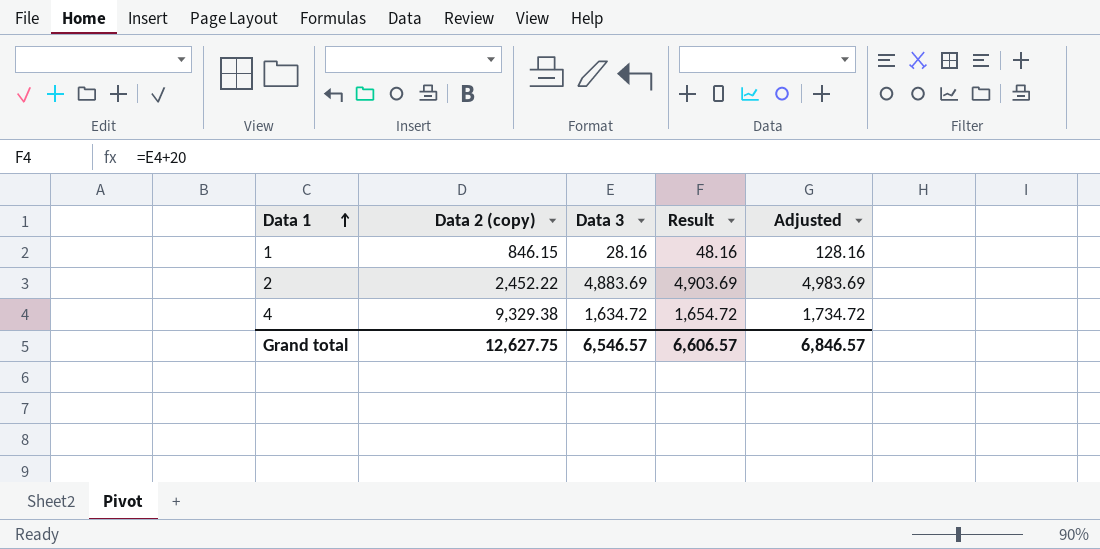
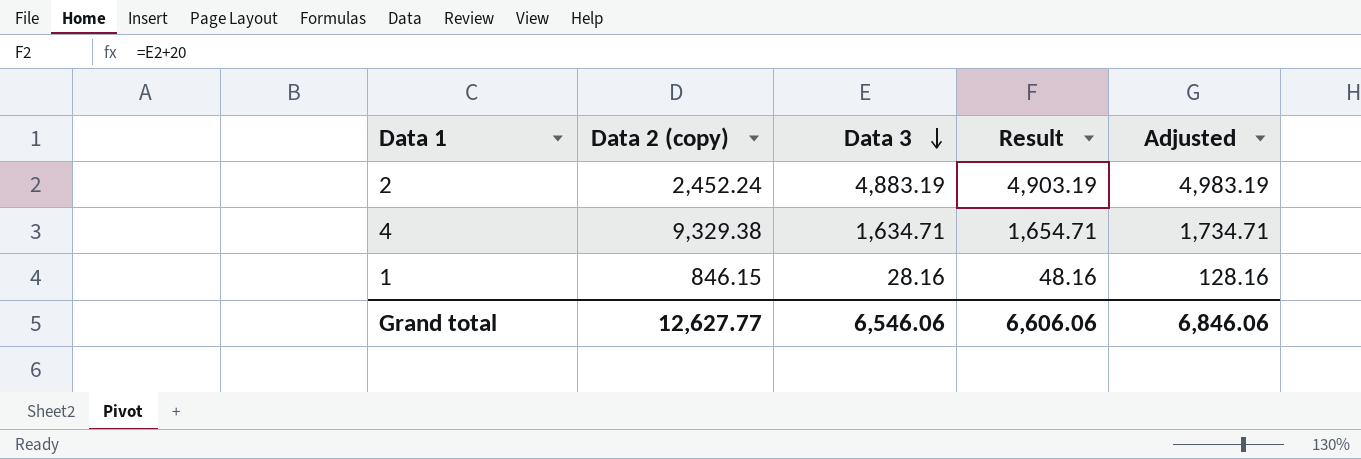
row order: Data 1 ascending -> Data 3 descending
2 | Data 2 (copy): 2,452.22 -> 2,452.24
2 | Data 3: 4,883.69 -> 4,883.19
2 | Result: 4,903.69 -> 4,903.19
2 | Adjusted: 4,983.69 -> 4,983.19
4 | Data 3: 1,634.72 -> 1,634.71
4 | Result: 1,654.72 -> 1,654.71
4 | Adjusted: 1,734.72 -> 1,734.71
Grand total | Data 2 (copy): 12,627.75 -> 12,627.77
Grand total | Data 3: 6,546.57 -> 6,546.06
Grand total | Result: 6,606.57 -> 6,606.06
Grand total | Adjusted: 6,846.57 -> 6,846.06

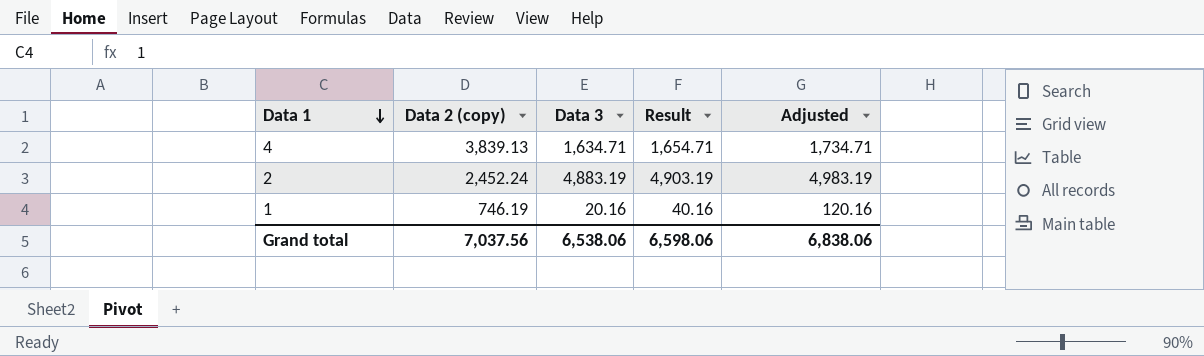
row order: Data 3 descending -> Data 1 descending
4 | Data 2 (copy): 9,329.38 -> 3,839.13
1 | Data 2 (copy): 846.15 -> 746.19
1 | Data 3: 28.16 -> 20.16
1 | Result: 48.16 -> 40.16
1 | Adjusted: 128.16 -> 120.16
Grand total | Data 2 (copy): 12,627.77 -> 7,037.56
Grand total | Data 3: 6,546.06 -> 6,538.06
Grand total | Result: 6,606.06 -> 6,598.06
Grand total | Adjusted: 6,846.06 -> 6,838.06

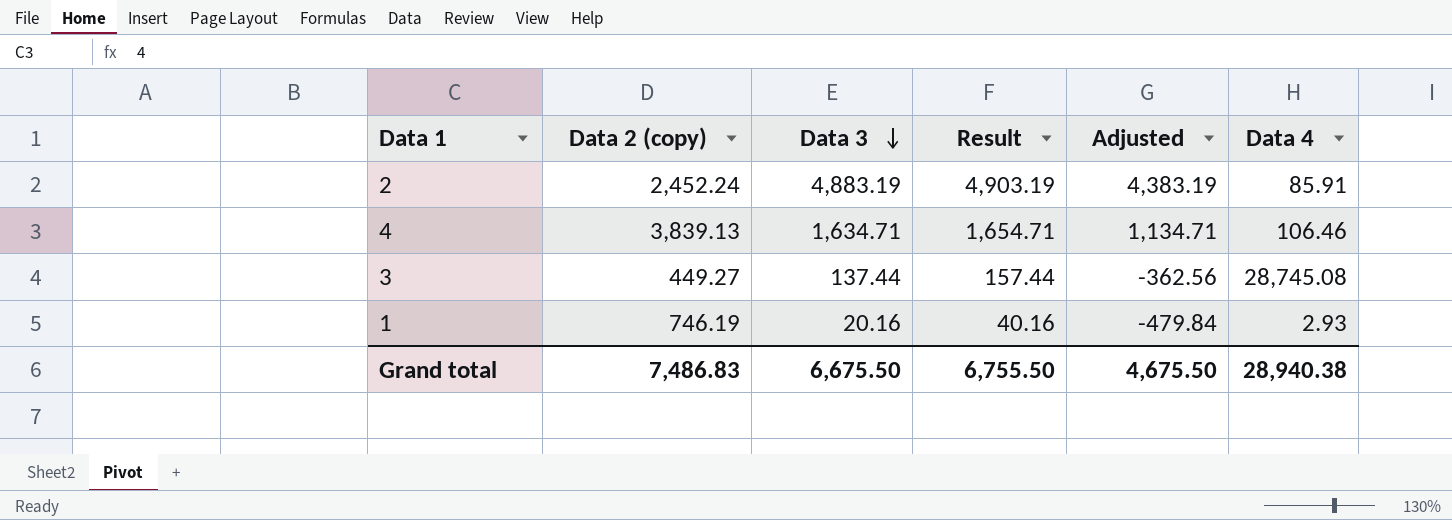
row order: Data 1 descending -> Data 3 descending
column Adjusted | formula: [Data 3] + 100 -> [Data 3] - 500
column Data 4 | position: none -> 6
row 3: none -> 449.27 | 137.44 | 157.44 | -362.56 | 28,745.08
Grand total | Data 2 (copy): 7,037.56 -> 7,486.83
Grand total | Data 3: 6,538.06 -> 6,675.50
Grand total | Result: 6,598.06 -> 6,755.50
Grand total | Adjusted: 6,838.06 -> 4,675.50

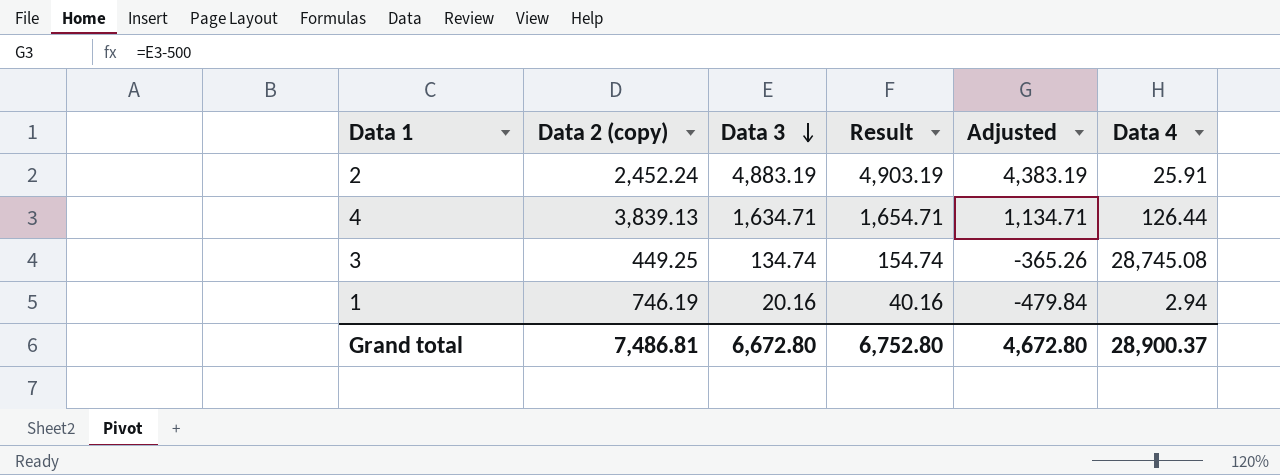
2 | Data 4: 85.91 -> 25.91
4 | Data 4: 106.46 -> 126.44
3 | Data 2 (copy): 449.27 -> 449.25
3 | Data 3: 137.44 -> 134.74
3 | Result: 157.44 -> 154.74
3 | Adjusted: -362.56 -> -365.26
1 | Data 4: 2.93 -> 2.94
Grand total | Data 2 (copy): 7,486.83 -> 7,486.81
Grand total | Data 3: 6,675.50 -> 6,672.80
Grand total | Result: 6,755.50 -> 6,752.80
Grand total | Adjusted: 4,675.50 -> 4,672.80
Grand total | Data 4: 28,940.38 -> 28,900.37

